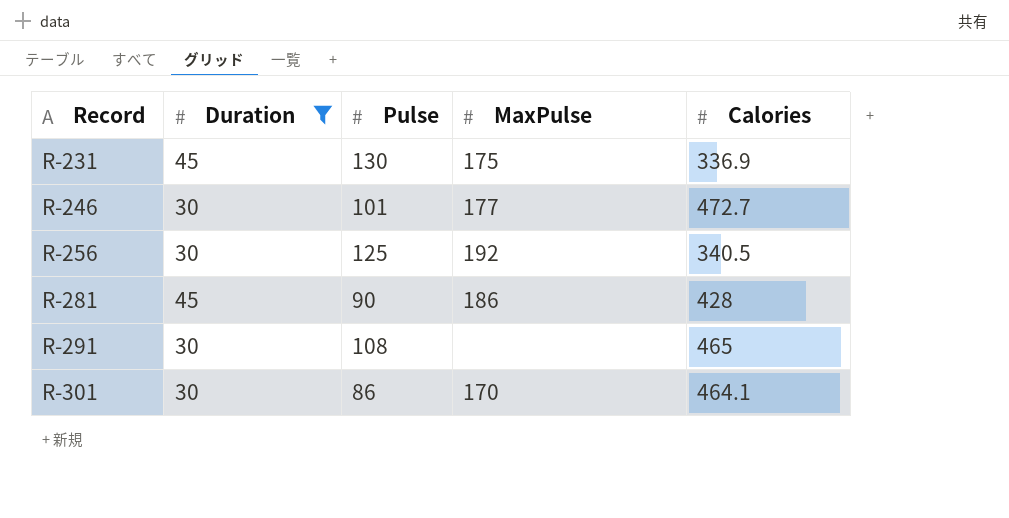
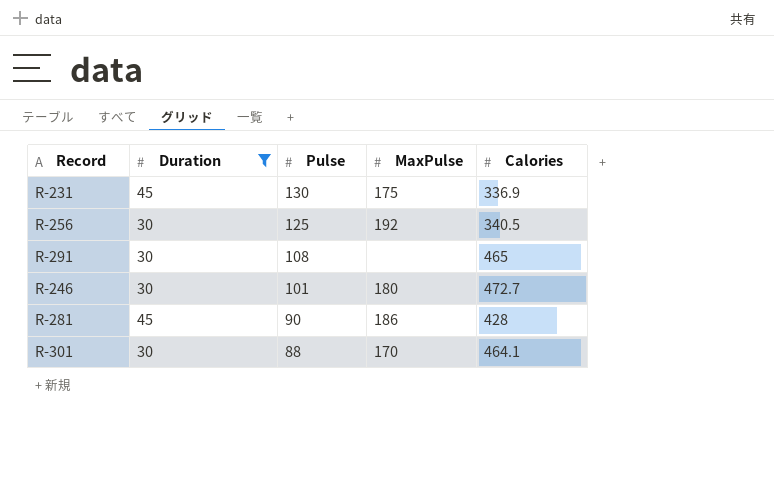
row order: Record ascending -> Pulse descending
R-246 | MaxPulse: 177 -> 180
R-301 | Pulse: 86 -> 88

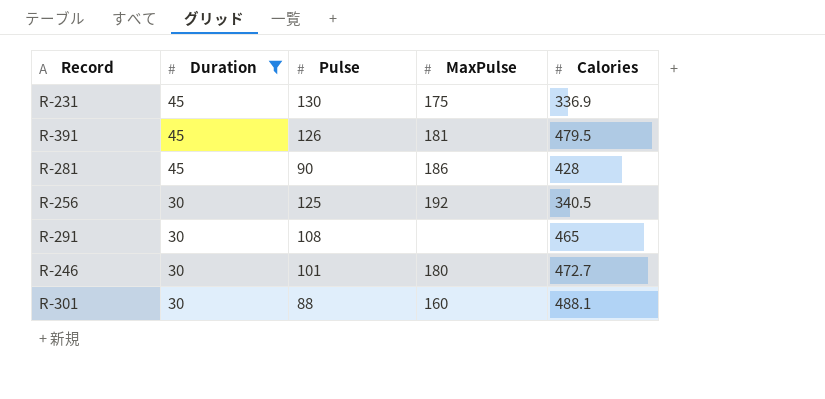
row order: Pulse descending -> Duration descending
row R-391: none -> 45 | 126 | 181 | 479.5
R-301 | MaxPulse: 170 -> 160
R-301 | Calories: 464.1 -> 488.1

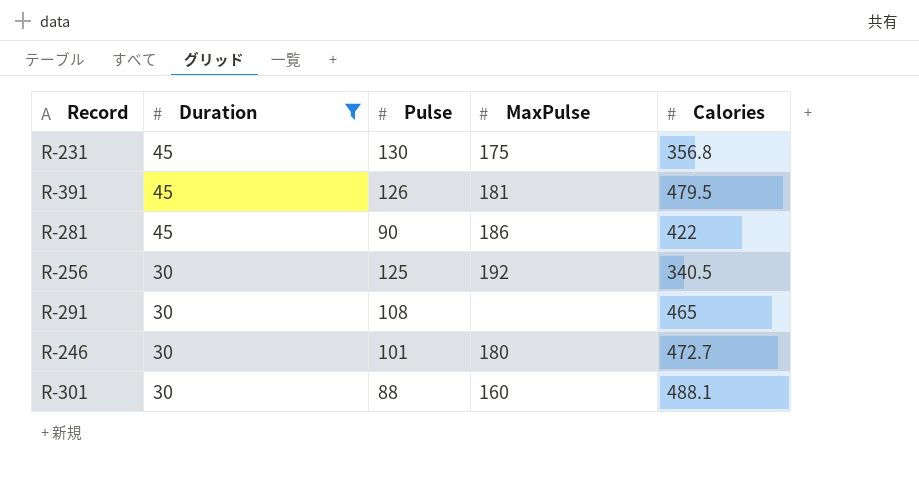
R-231 | Calories: 336.9 -> 356.8
R-281 | Calories: 428 -> 422

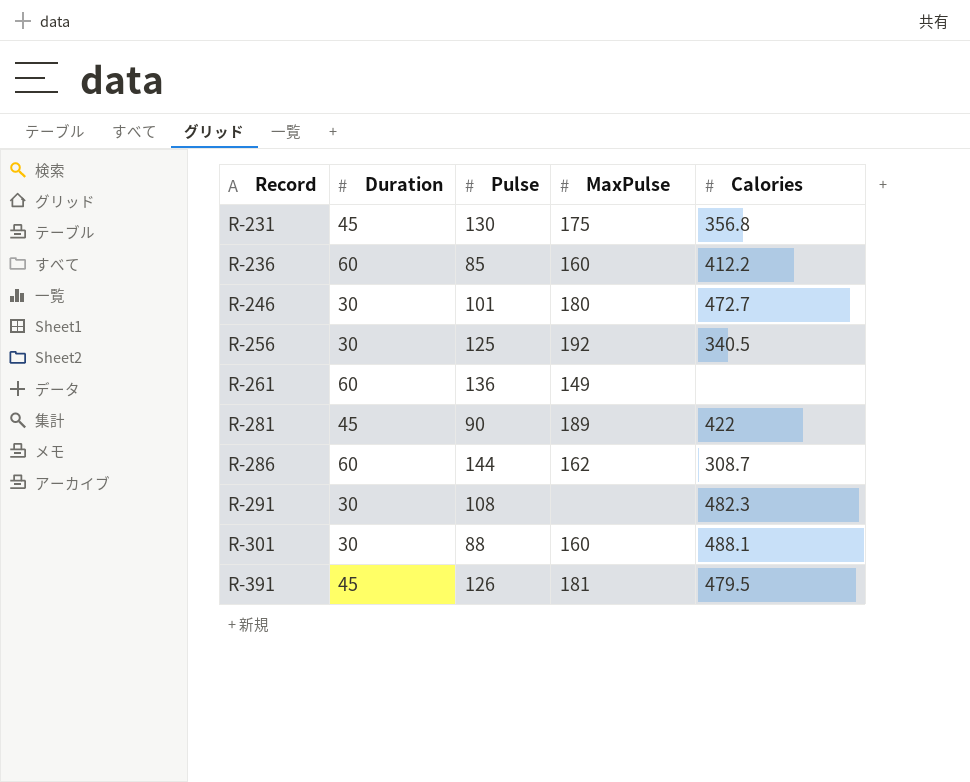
filter: Duration != 60 -> none
row order: Duration descending -> Record ascending
R-281 | MaxPulse: 186 -> 189
R-291 | Calories: 465 -> 482.3

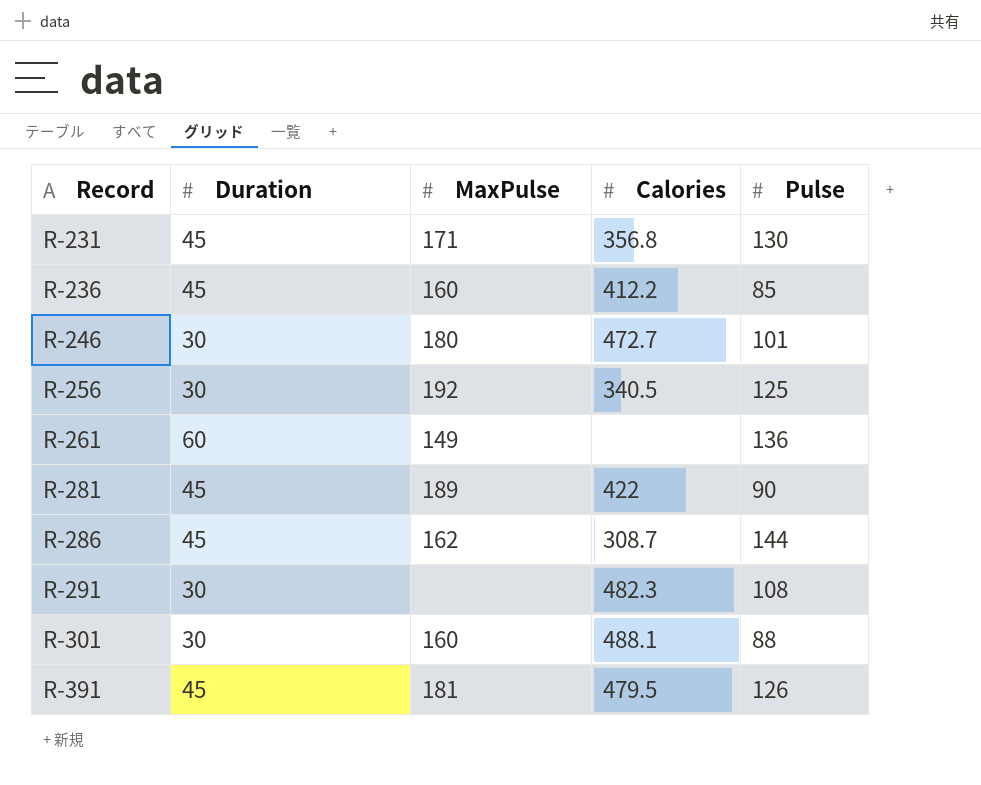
column Pulse | position: 3 -> 5
R-231 | MaxPulse: 175 -> 171
R-236 | Duration: 60 -> 45
R-286 | Duration: 60 -> 45

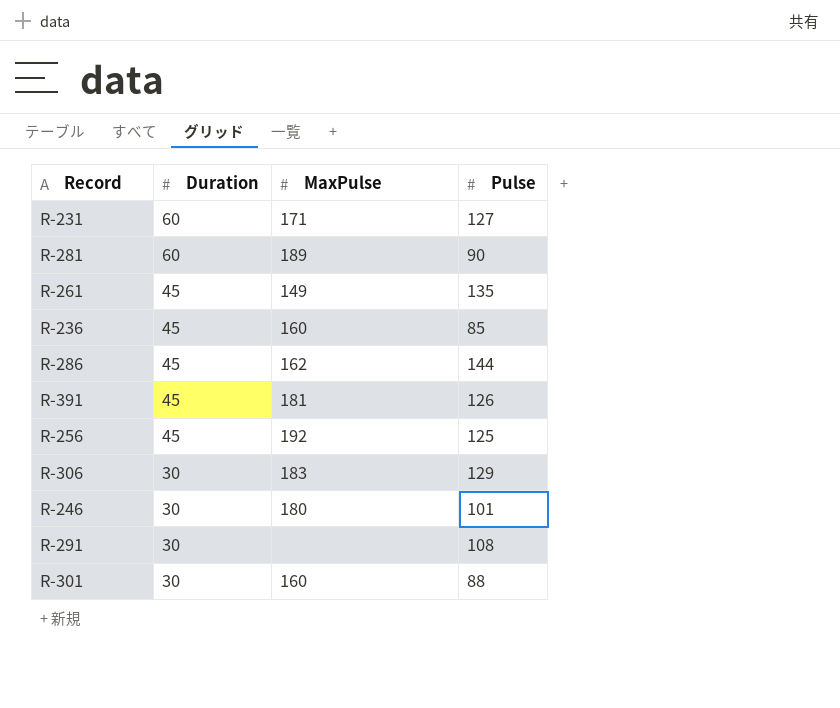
row order: Record ascending -> Duration descending
column Calories | position: 4 -> none
R-231 | Duration: 45 -> 60
R-231 | Pulse: 130 -> 127
R-281 | Duration: 45 -> 60
R-261 | Duration: 60 -> 45
R-261 | Pulse: 136 -> 135
R-256 | Duration: 30 -> 45
row R-306: none -> 30 | 183 | 129

